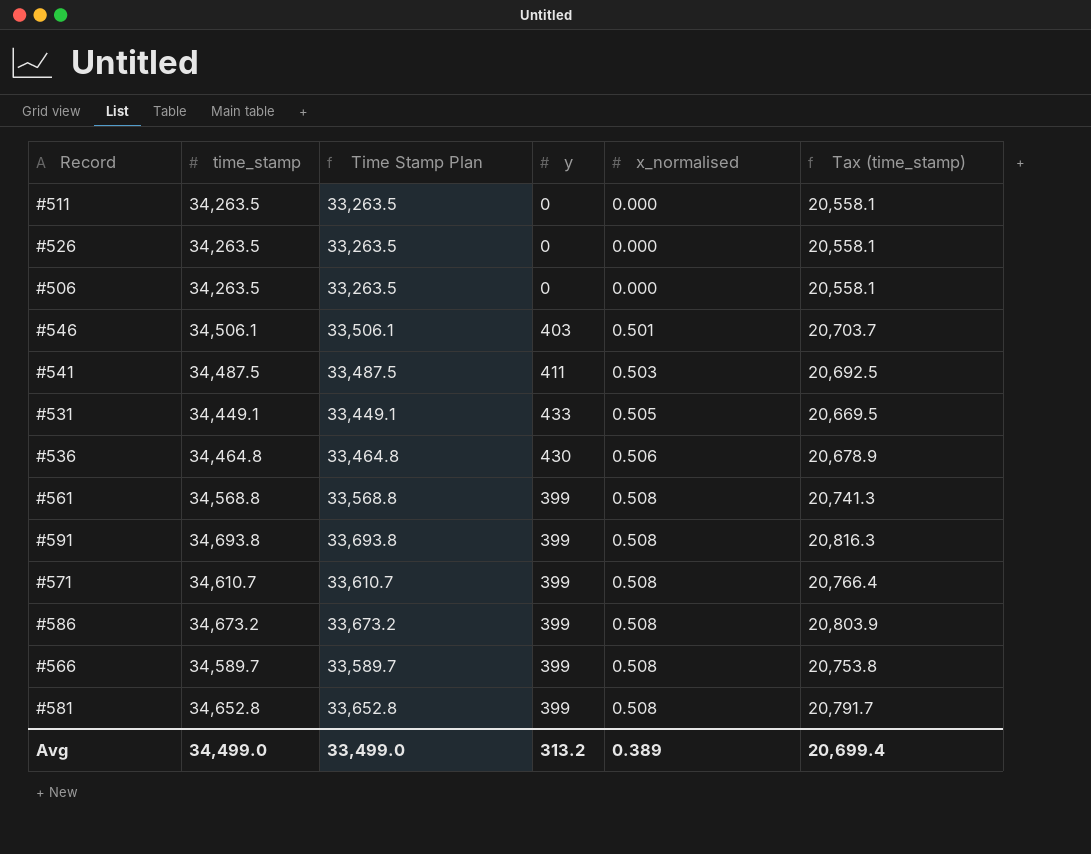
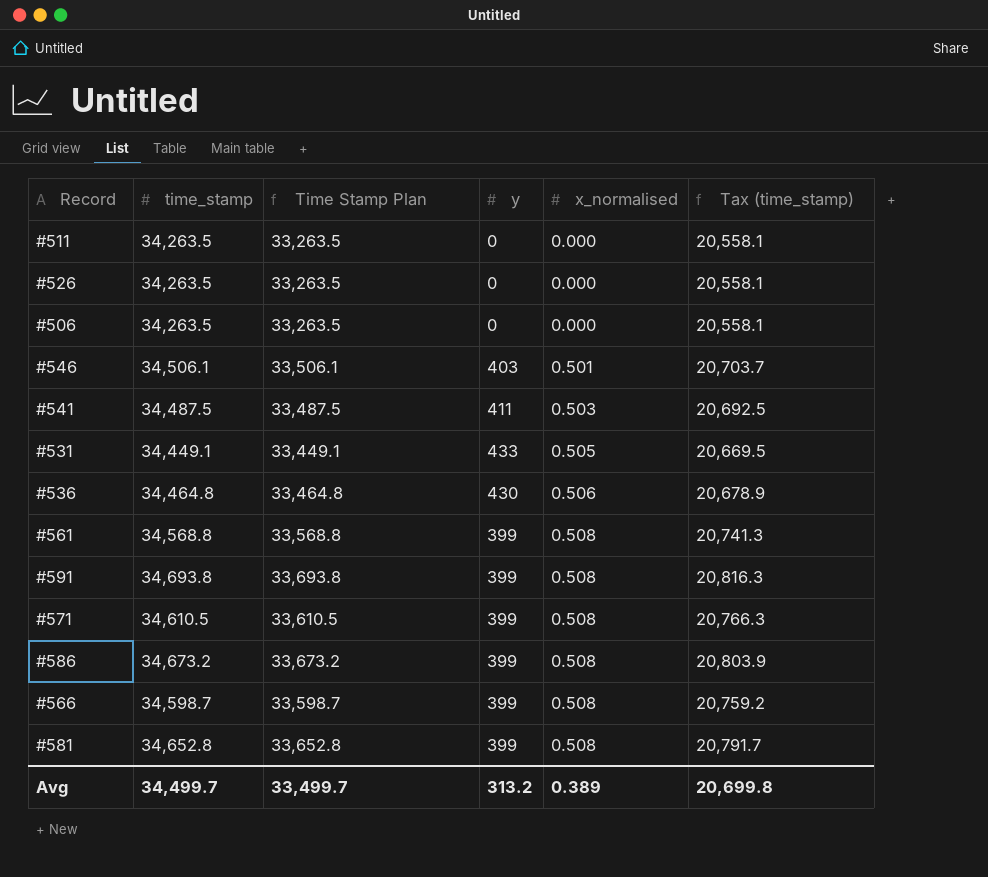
#571 | time_stamp: 34,610.7 -> 34,610.5
#571 | Time Stamp Plan: 33,610.7 -> 33,610.5
#571 | Tax (time_stamp): 20,766.4 -> 20,766.3
#566 | time_stamp: 34,589.7 -> 34,598.7
#566 | Time Stamp Plan: 33,589.7 -> 33,598.7
#566 | Tax (time_stamp): 20,753.8 -> 20,759.2
Avg | time_stamp: 34,499.0 -> 34,499.7
Avg | Time Stamp Plan: 33,499.0 -> 33,499.7
Avg | Tax (time_stamp): 20,699.4 -> 20,699.8

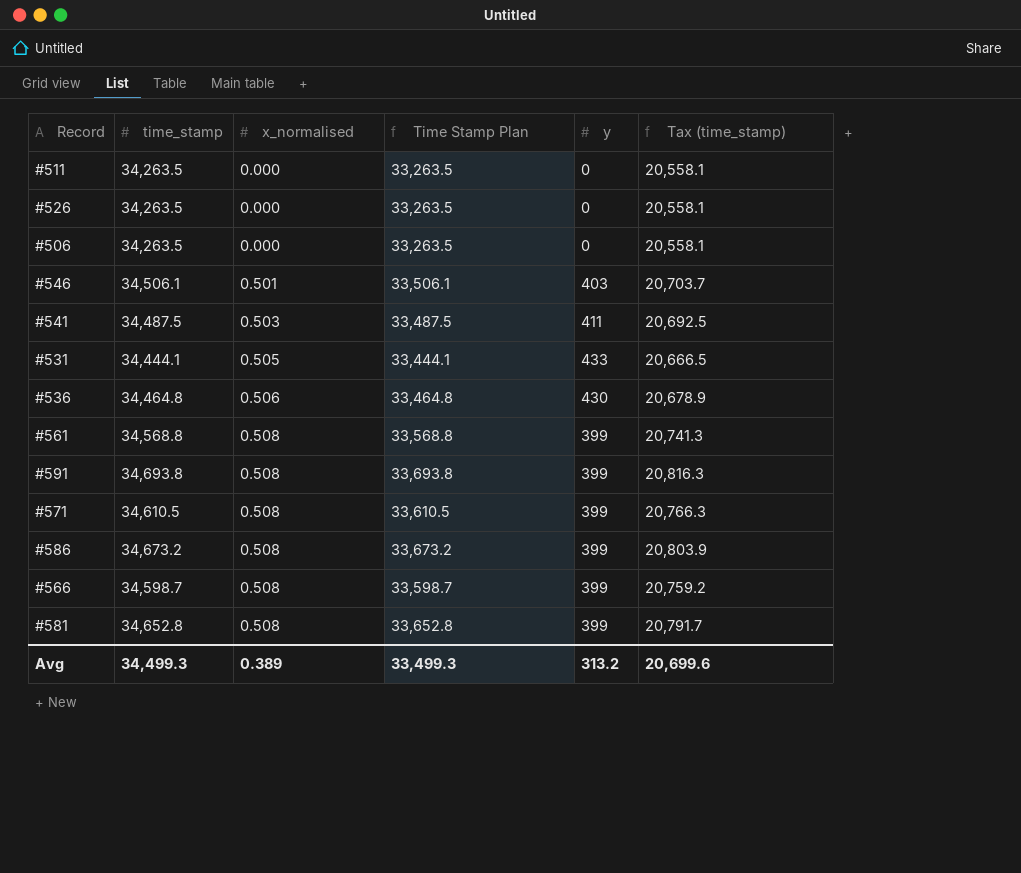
column x_normalised | position: 5 -> 3
#531 | time_stamp: 34,449.1 -> 34,444.1
#531 | Time Stamp Plan: 33,449.1 -> 33,444.1
#531 | Tax (time_stamp): 20,669.5 -> 20,666.5
Avg | time_stamp: 34,499.7 -> 34,499.3
Avg | Time Stamp Plan: 33,499.7 -> 33,499.3
Avg | Tax (time_stamp): 20,699.8 -> 20,699.6

